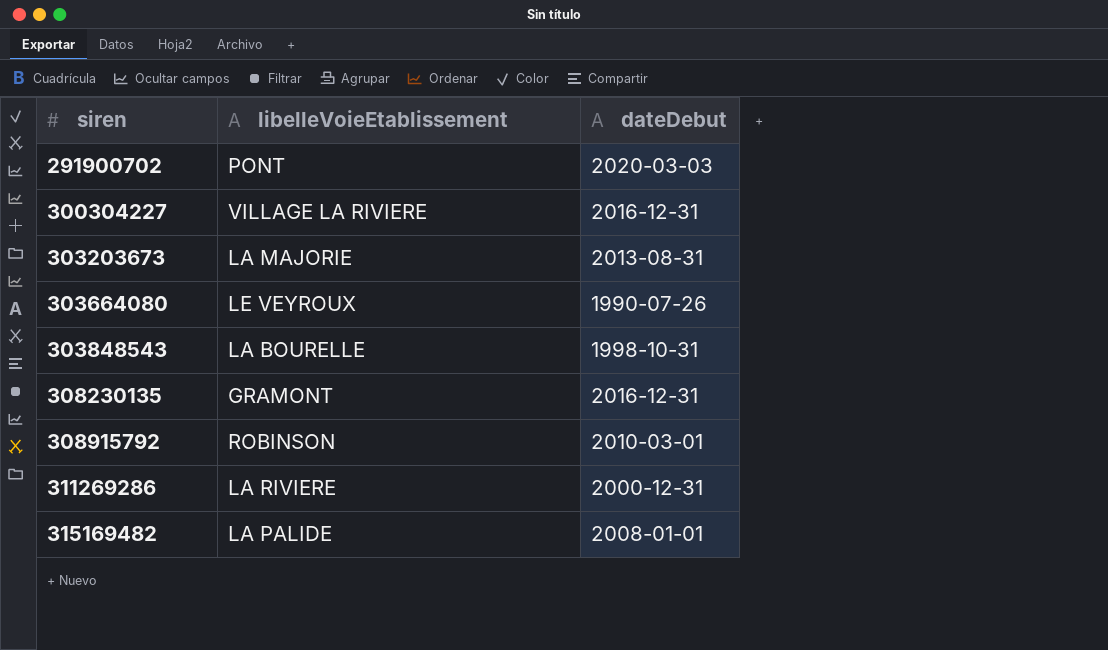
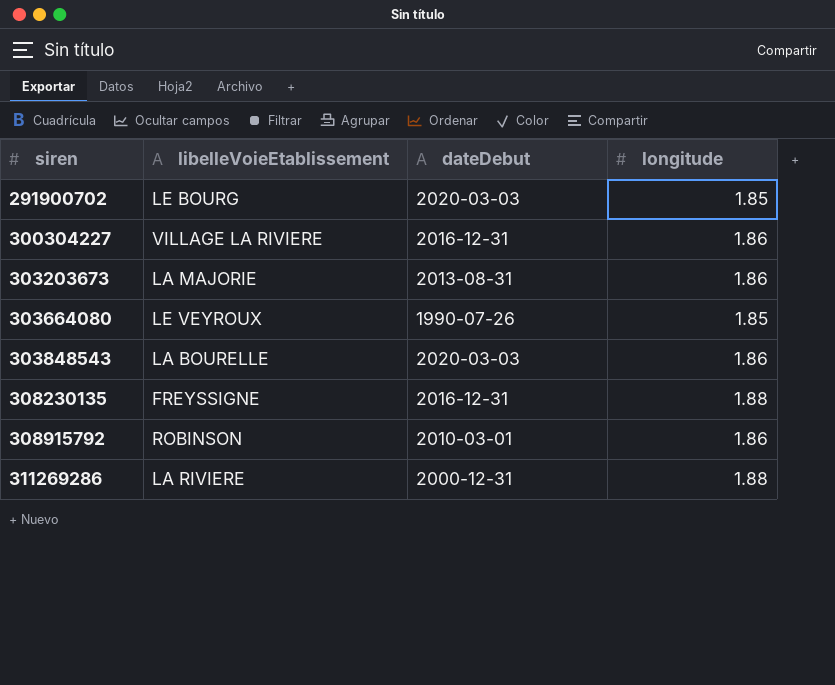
column longitude | position: none -> 4
row 315169482: LA PALIDE | 2008-01-01 -> none
291900702 | libelleVoieEtablissement: PONT -> LE BOURG
303848543 | dateDebut: 1998-10-31 -> 2020-03-03
308230135 | libelleVoieEtablissement: GRAMONT -> FREYSSIGNE

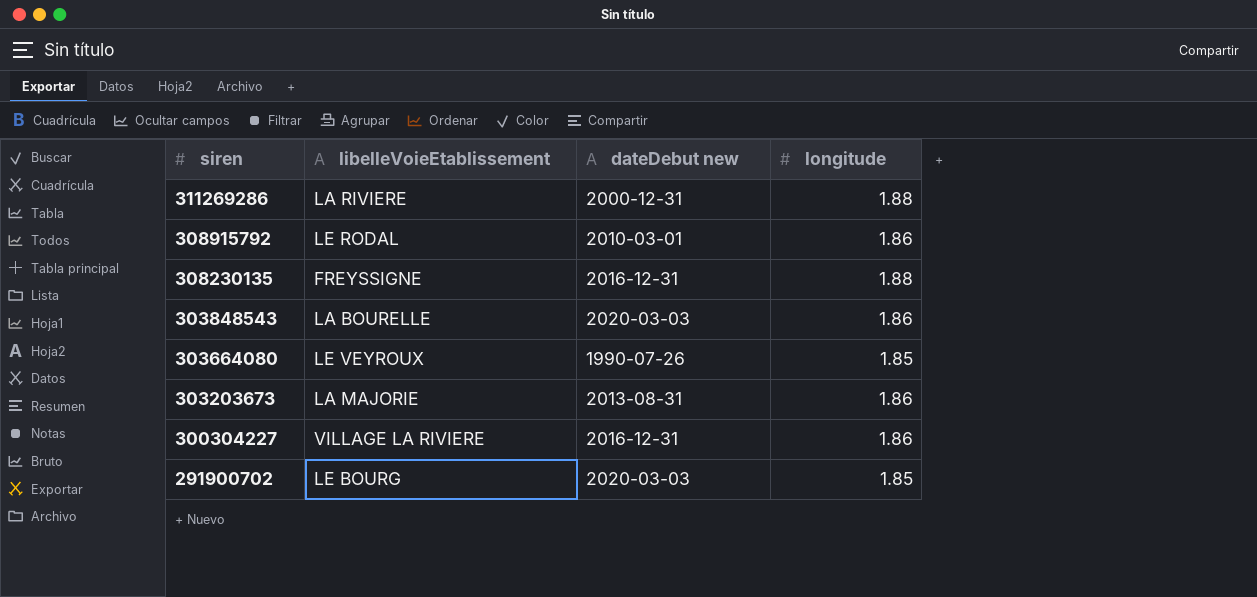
row order: siren ascending -> siren descending
column name: dateDebut -> dateDebut new
308915792 | libelleVoieEtablissement: ROBINSON -> LE RODAL

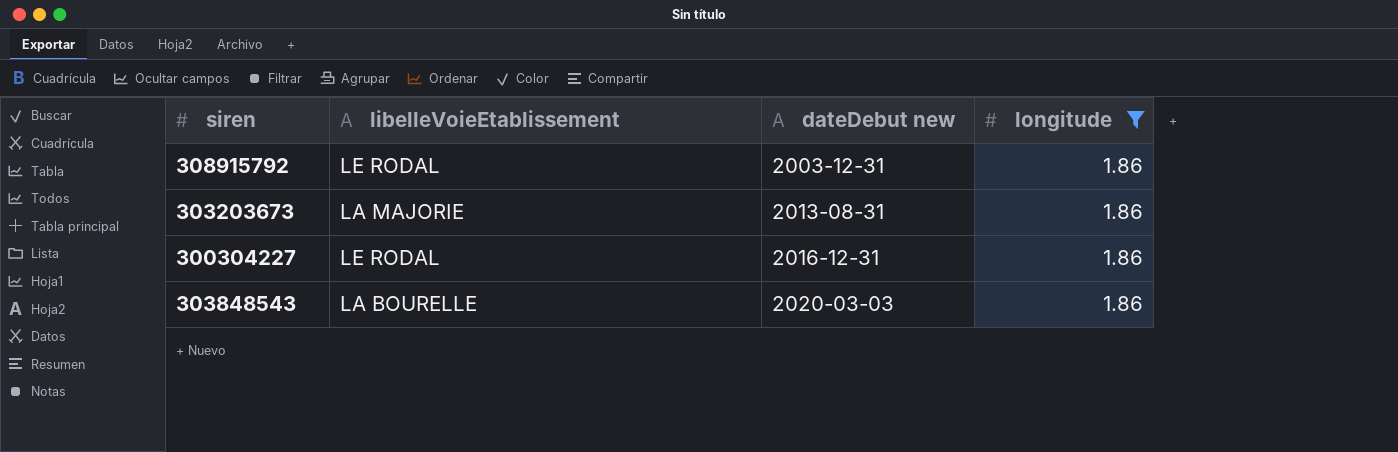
filter: none -> longitude = 1.86
row order: siren descending -> dateDebut new ascending
308915792 | dateDebut new: 2010-03-01 -> 2003-12-31
300304227 | libelleVoieEtablissement: VILLAGE LA RIVIERE -> LE RODAL

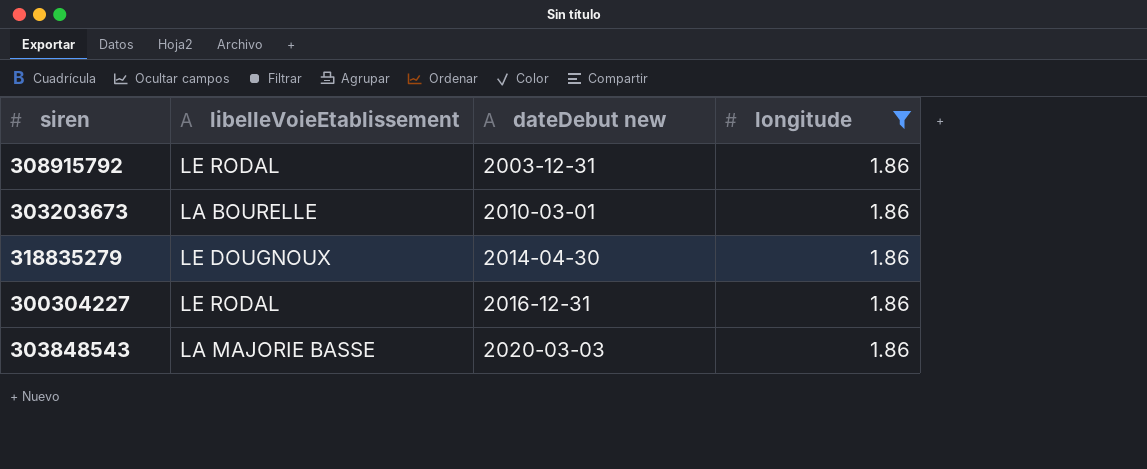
303203673 | libelleVoieEtablissement: LA MAJORIE -> LA BOURELLE
303203673 | dateDebut new: 2013-08-31 -> 2010-03-01
row 318835279: none -> LE DOUGNOUX | 2014-04-30 | 1.86
303848543 | libelleVoieEtablissement: LA BOURELLE -> LA MAJORIE BASSE

